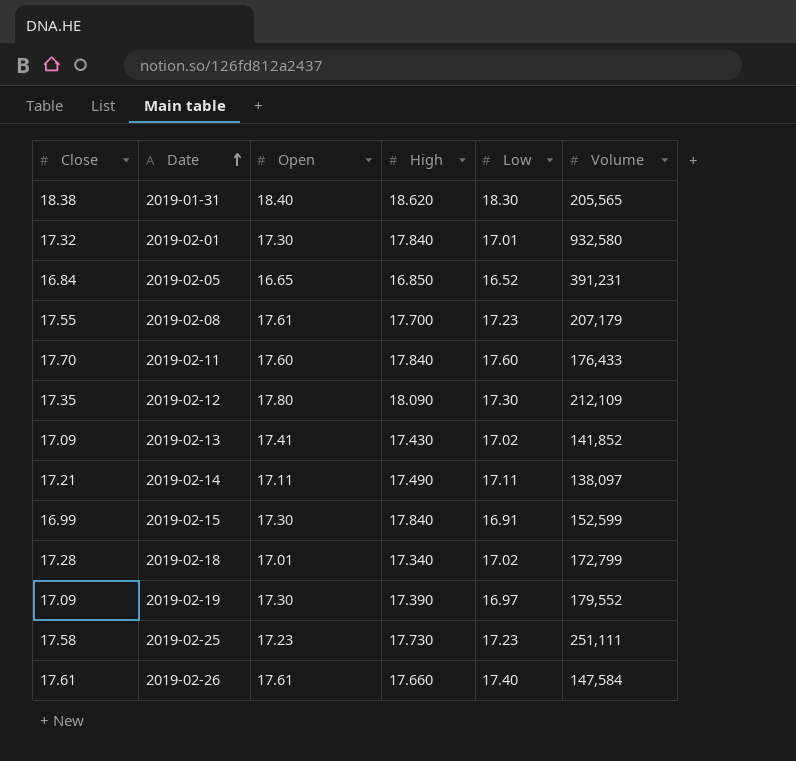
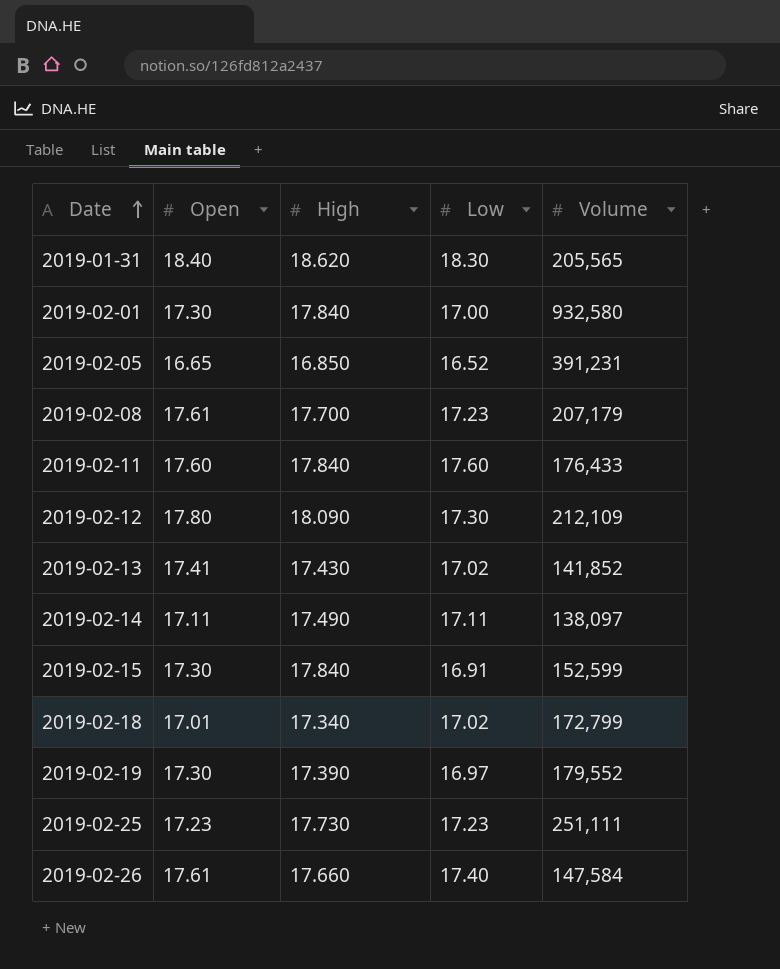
column Close | position: 1 -> none
2019-02-01 | Low: 17.01 -> 17.00

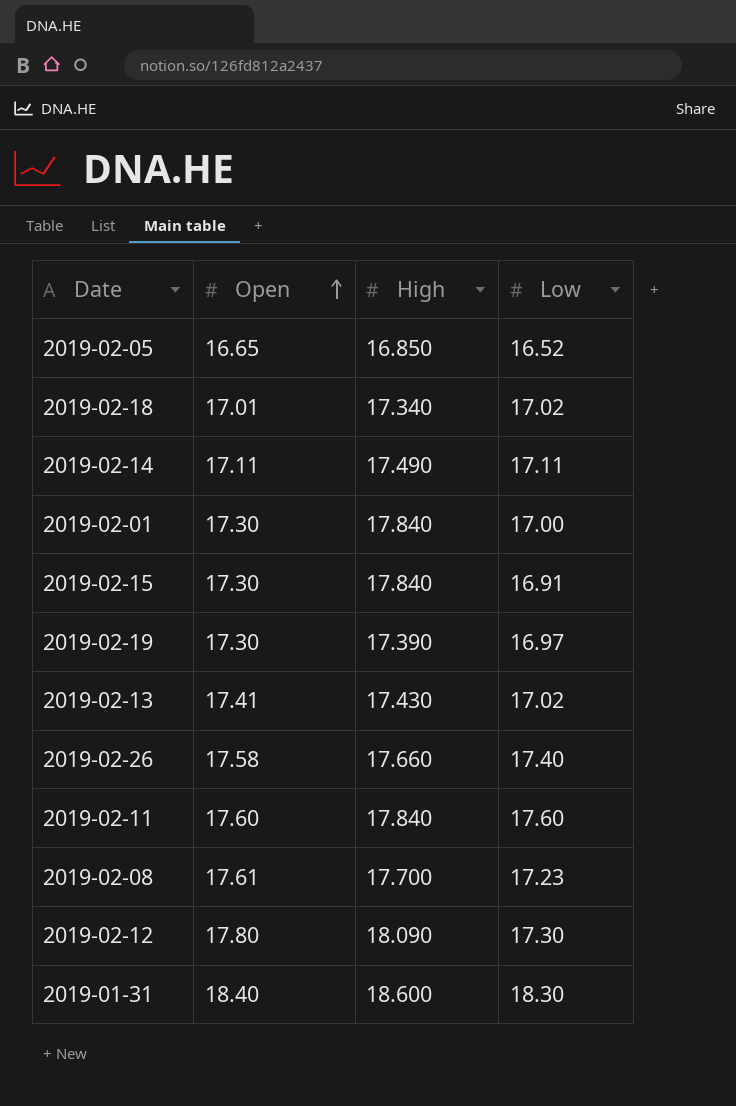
row order: Date ascending -> Open ascending
column Volume | position: 5 -> none
row 2019-02-25: 17.23 | 17.730 | 17.23 | 251,111 -> none
2019-02-26 | Open: 17.61 -> 17.58
2019-01-31 | High: 18.620 -> 18.600

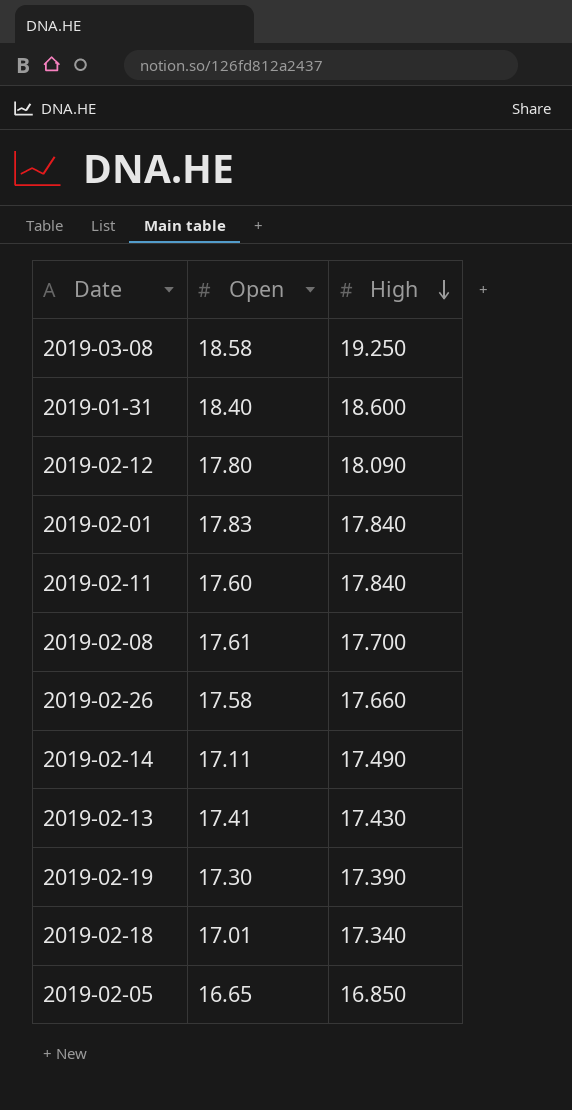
row order: Open ascending -> High descending
column Low | position: 4 -> none
row 2019-02-15: 17.30 | 17.840 | 16.91 -> none
row 2019-03-08: none -> 18.58 | 19.250
2019-02-01 | Open: 17.30 -> 17.83

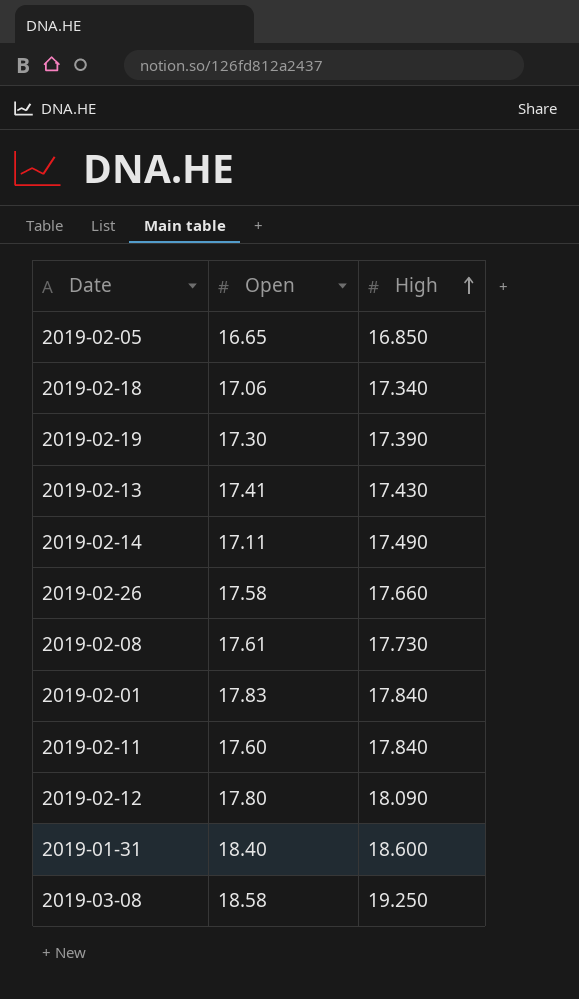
row order: High descending -> High ascending
2019-02-18 | Open: 17.01 -> 17.06
2019-02-08 | High: 17.700 -> 17.730

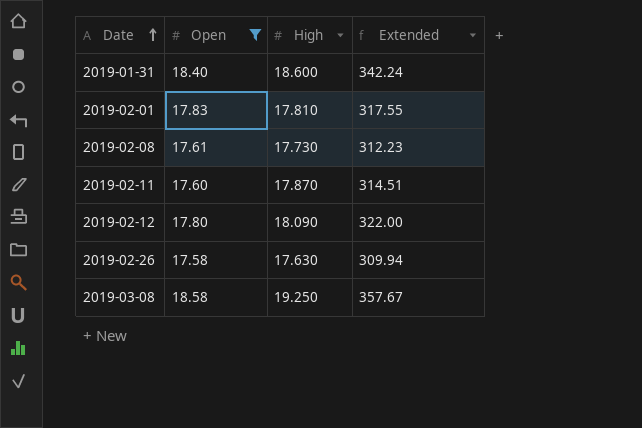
filter: none -> Open >= 17.58
row order: High ascending -> Date ascending
column Extended | formula: none -> [Open] * [High]
2019-02-01 | High: 17.840 -> 17.810
2019-02-11 | High: 17.840 -> 17.870
2019-02-26 | High: 17.660 -> 17.630

